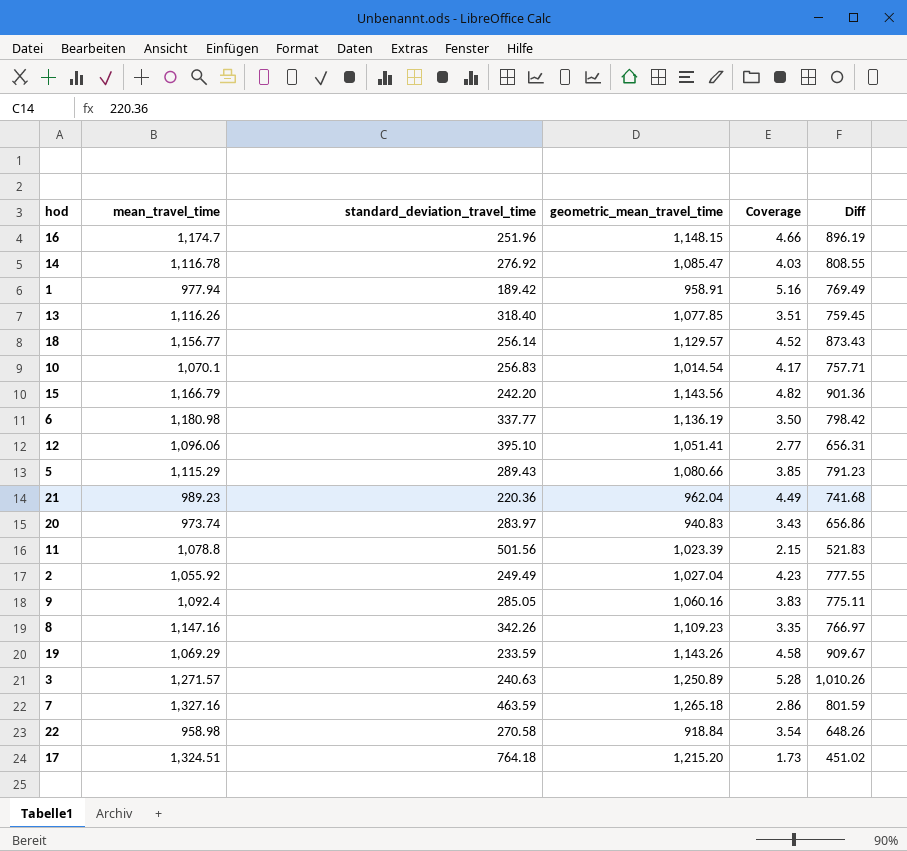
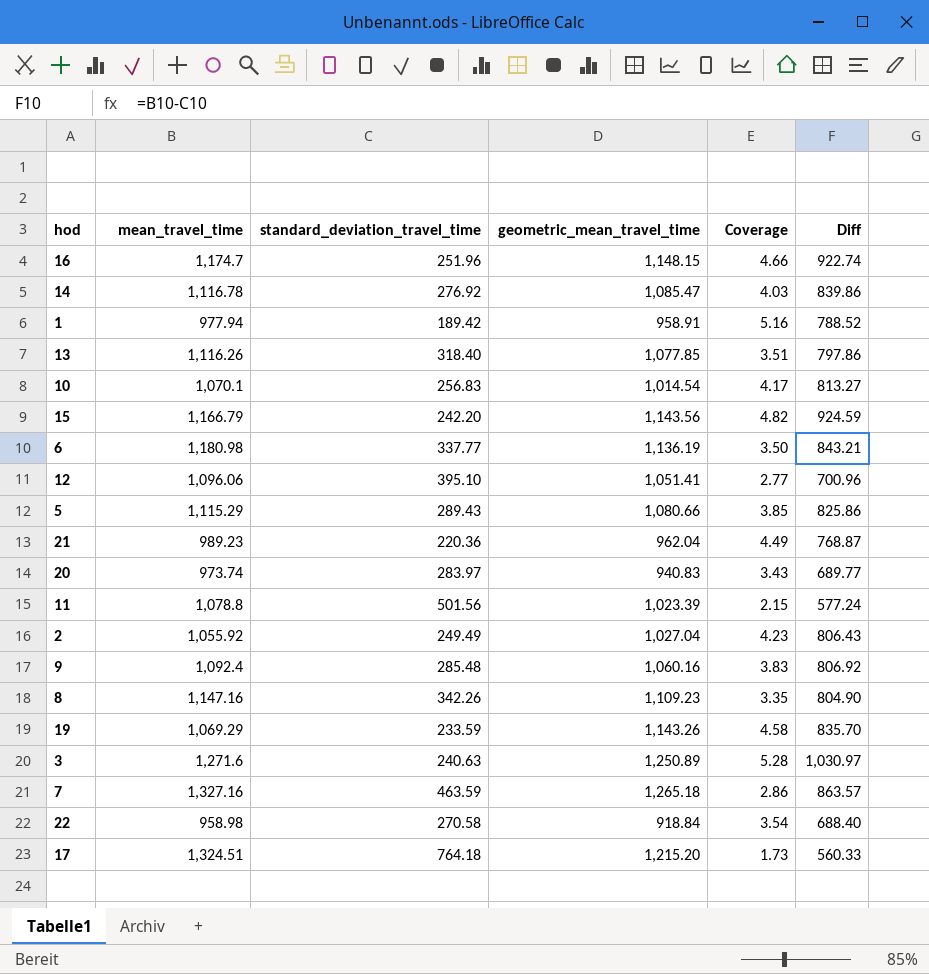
column Diff | formula: [geometric_mean_travel_time] - [standard_deviation_travel_time] -> [mean_travel_time] - [standard_deviation_travel_time]
row 18: 1,156.77 | 256.14 | 1,129.57 | 4.52 | 873.43 -> none
9 | standard_deviation_travel_time: 285.05 -> 285.48
3 | mean_travel_time: 1,271.57 -> 1,271.6

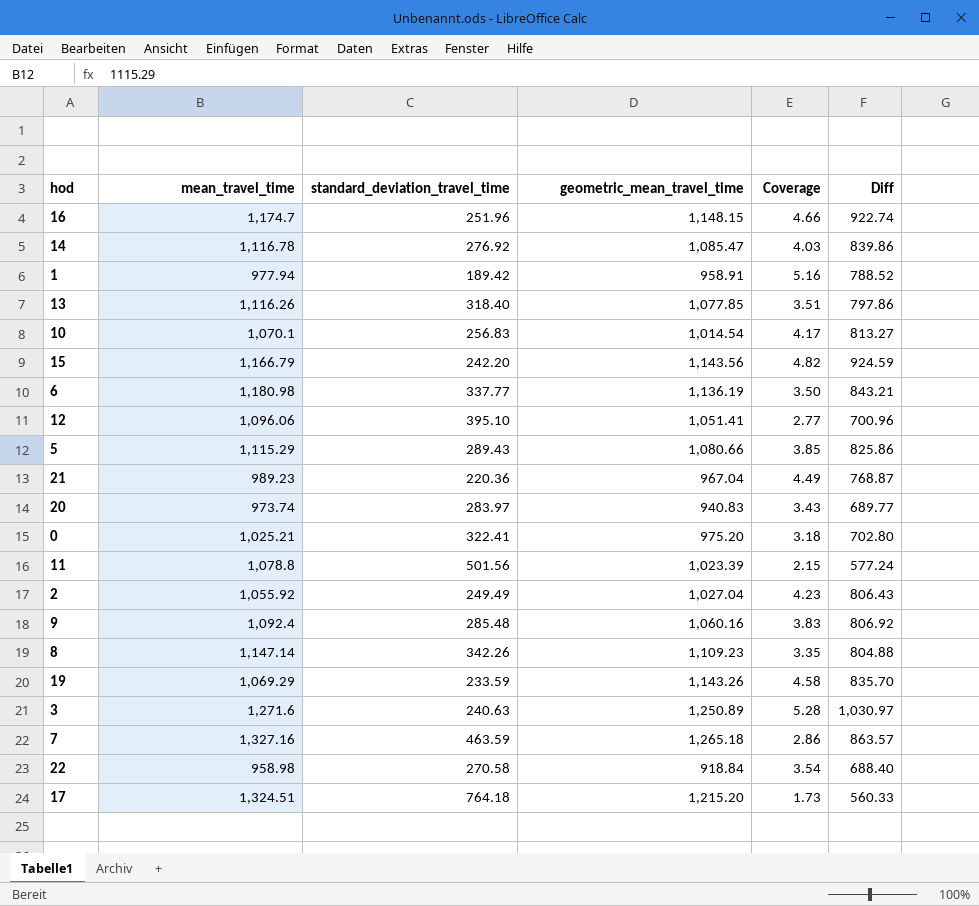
21 | geometric_mean_travel_time: 962.04 -> 967.04
row 0: none -> 1,025.21 | 322.41 | 975.20 | 3.18 | 702.80
8 | mean_travel_time: 1,147.16 -> 1,147.14
8 | Diff: 804.90 -> 804.88

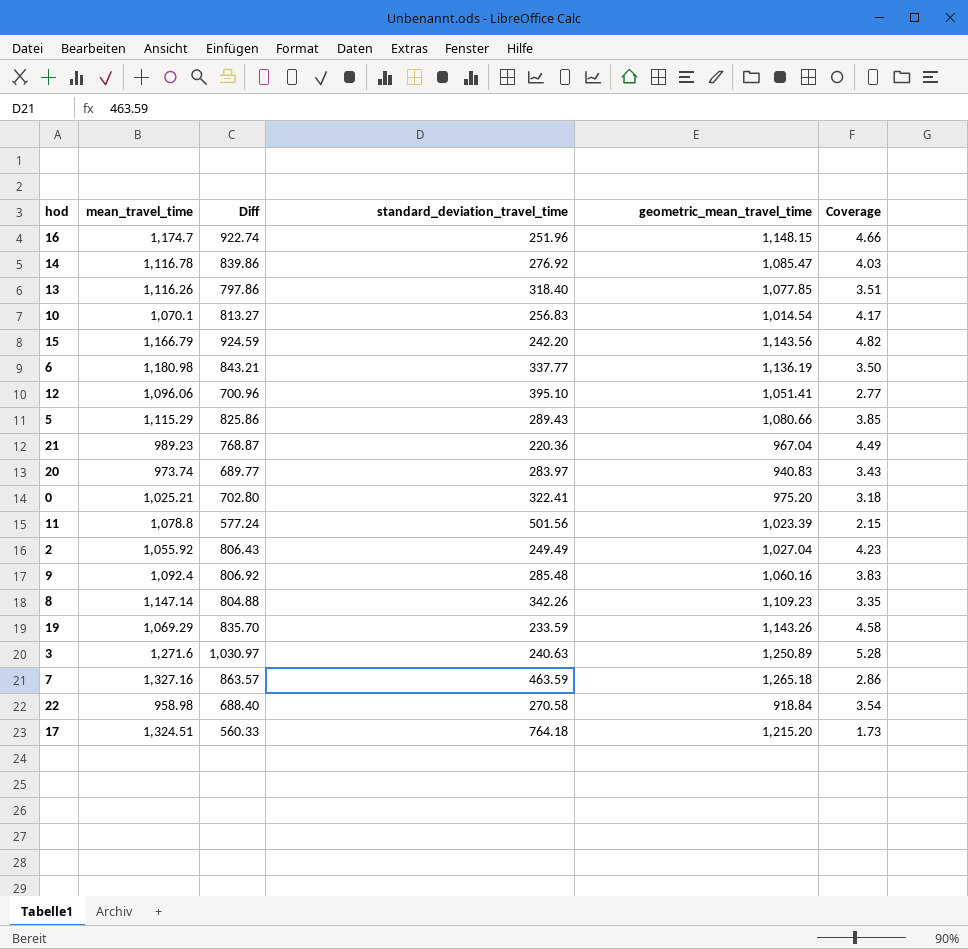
column Diff | position: 6 -> 3
row 1: 977.94 | 189.42 | 958.91 | 5.16 | 788.52 -> none

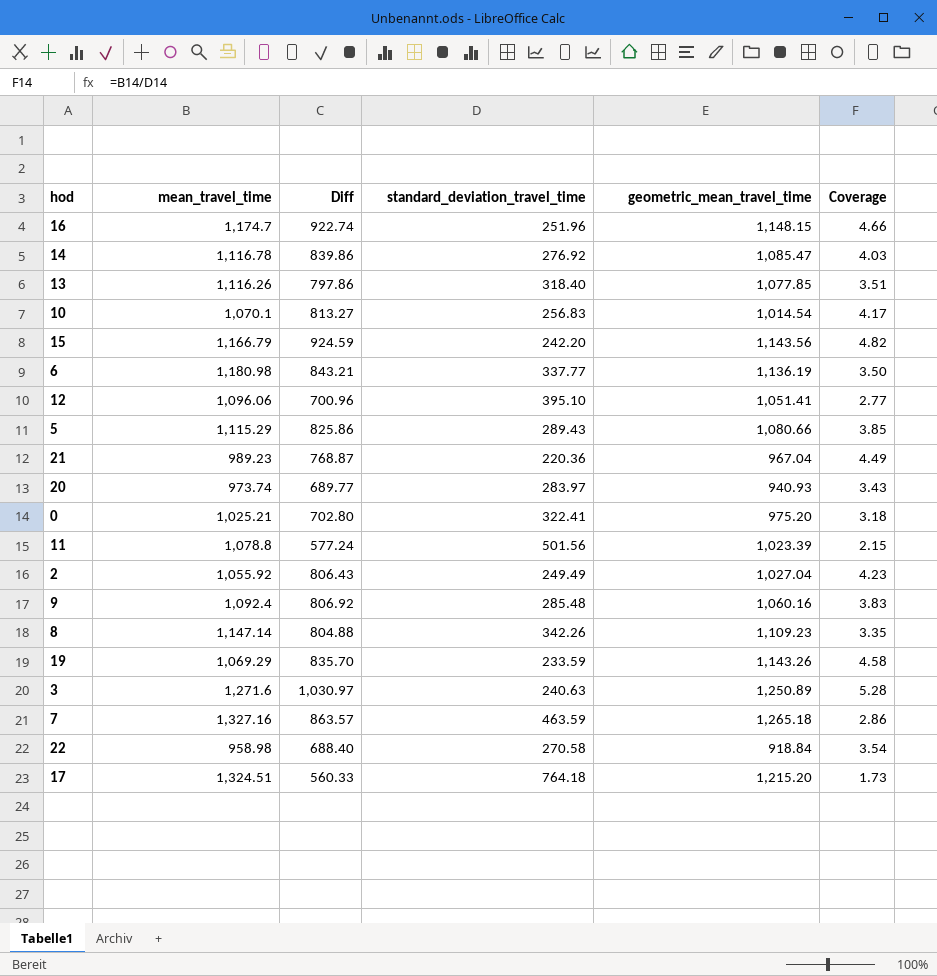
20 | geometric_mean_travel_time: 940.83 -> 940.93

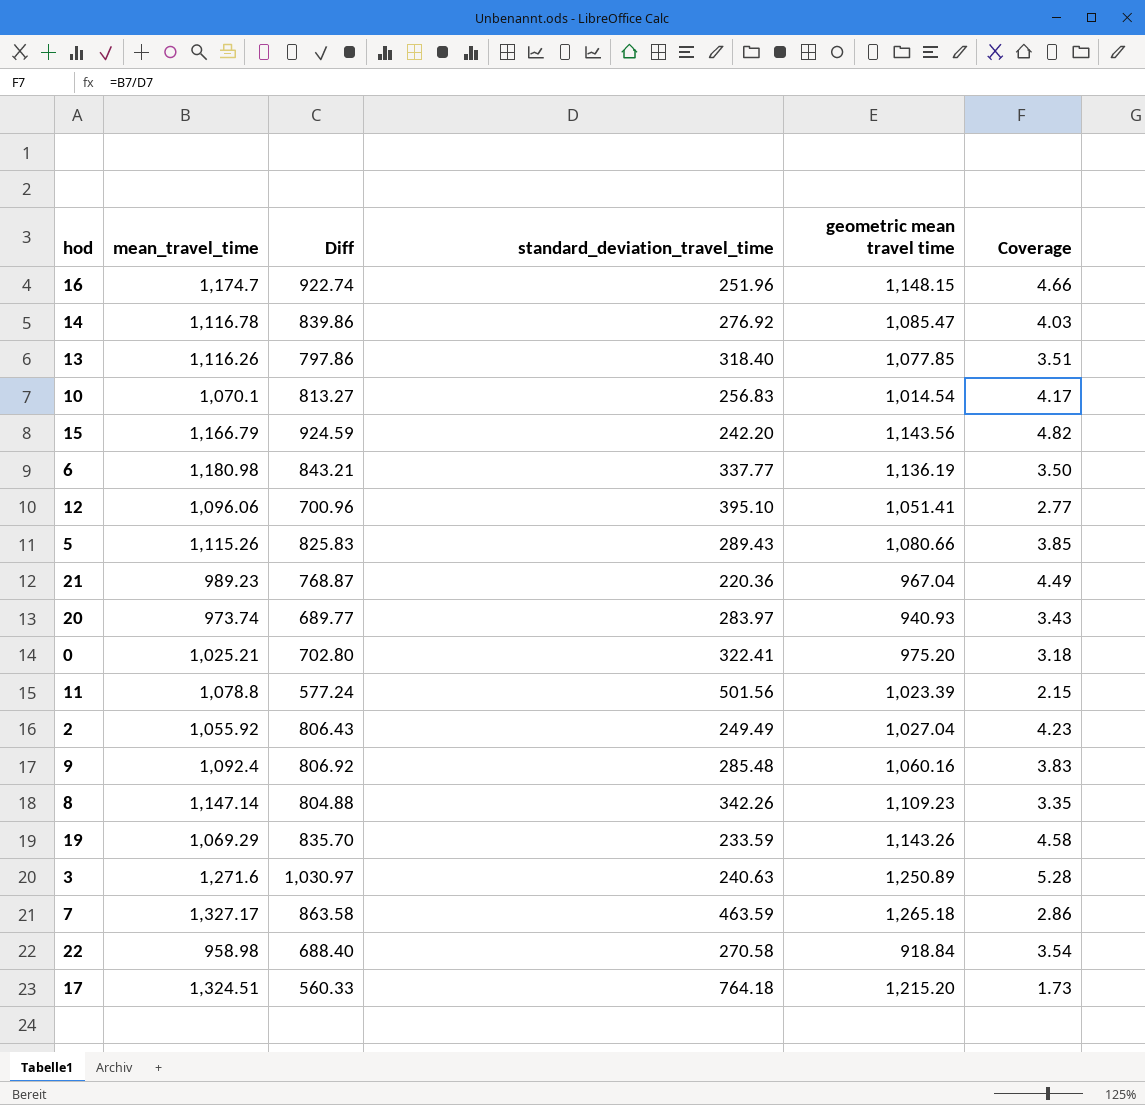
column name: geometric_mean_travel_time -> geometric mean travel time
5 | mean_travel_time: 1,115.29 -> 1,115.26
5 | Diff: 825.86 -> 825.83
7 | mean_travel_time: 1,327.16 -> 1,327.17
7 | Diff: 863.57 -> 863.58

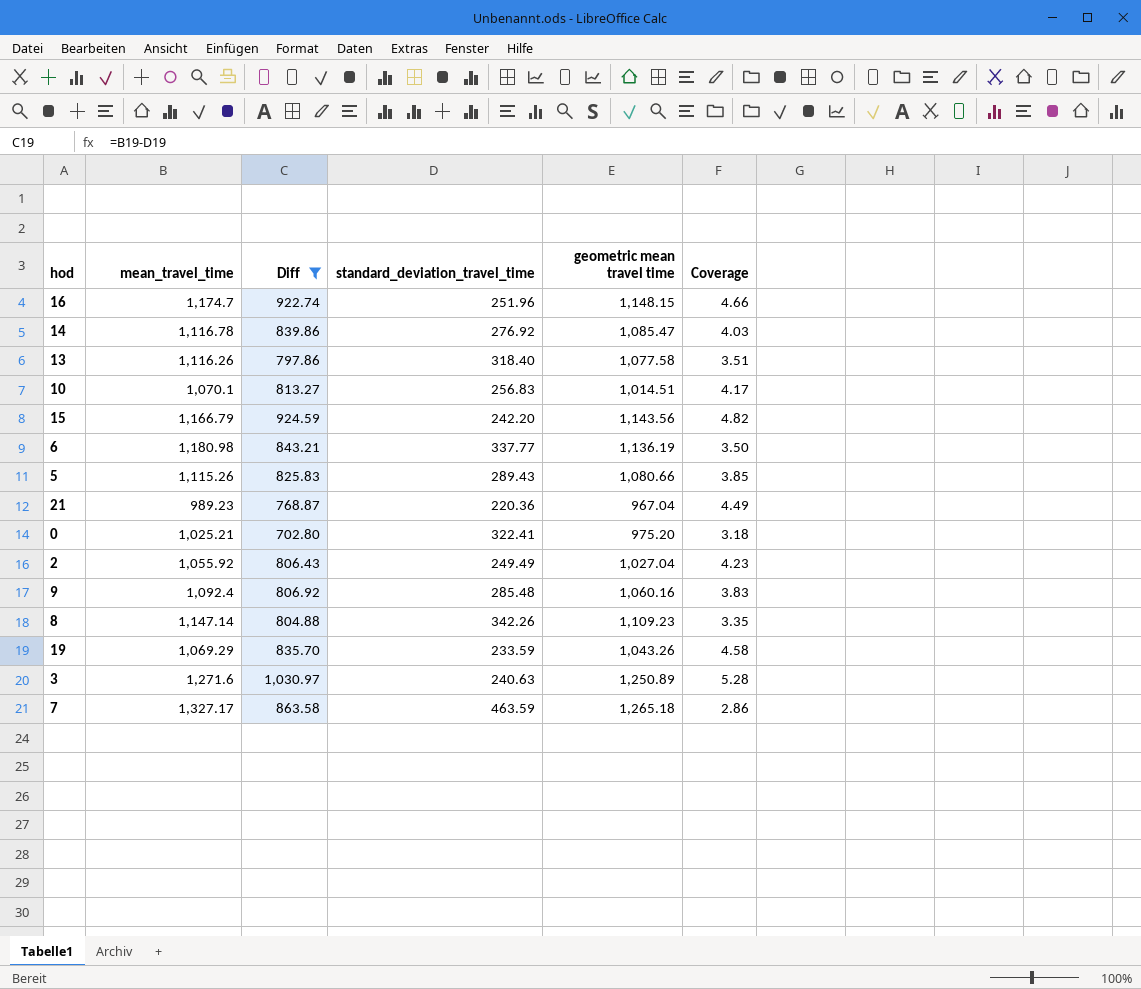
filter: none -> Diff >= 702.80
13 | geometric mean travel time: 1,077.85 -> 1,077.58
10 | geometric mean travel time: 1,014.54 -> 1,014.51
19 | geometric mean travel time: 1,143.26 -> 1,043.26

